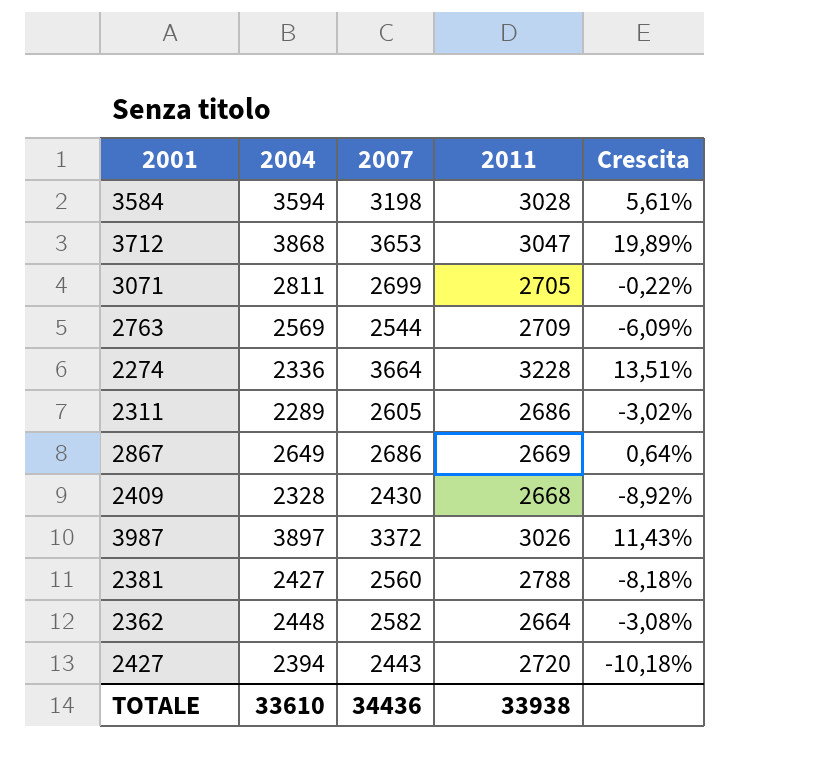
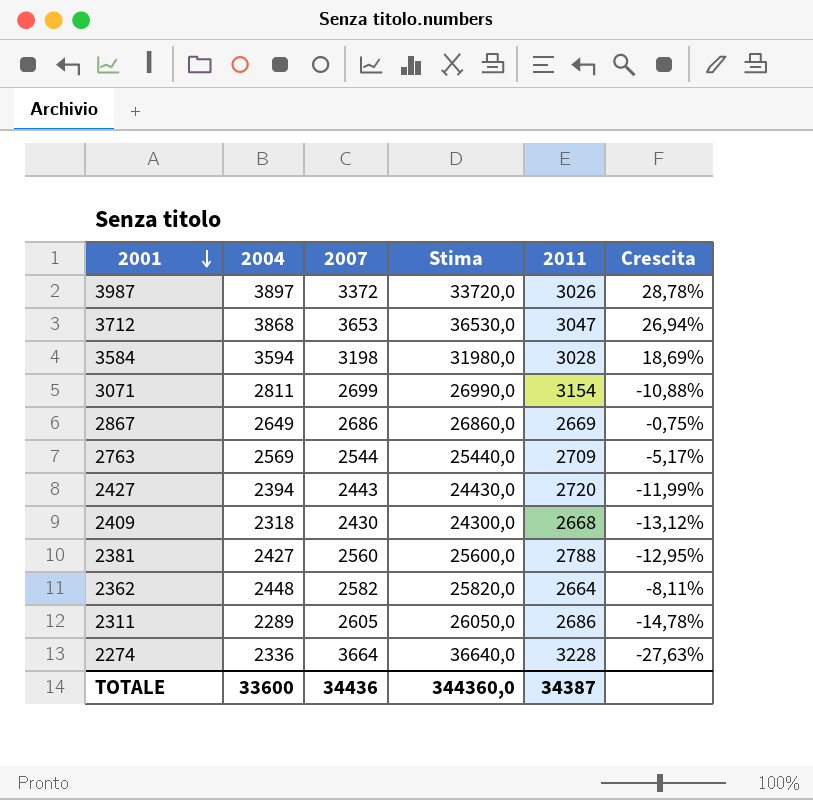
row order: none -> 2001 descending
column Stima | formula: none -> [2007] * 10
column Crescita | formula: ([2007] - [2011]) / [2011] -> ([2004] - [2011]) / [2011]
3071 | 2011: 2705 -> 3154
2409 | 2004: 2328 -> 2318
TOTALE | 2004: 33610 -> 33600
TOTALE | 2011: 33938 -> 34387

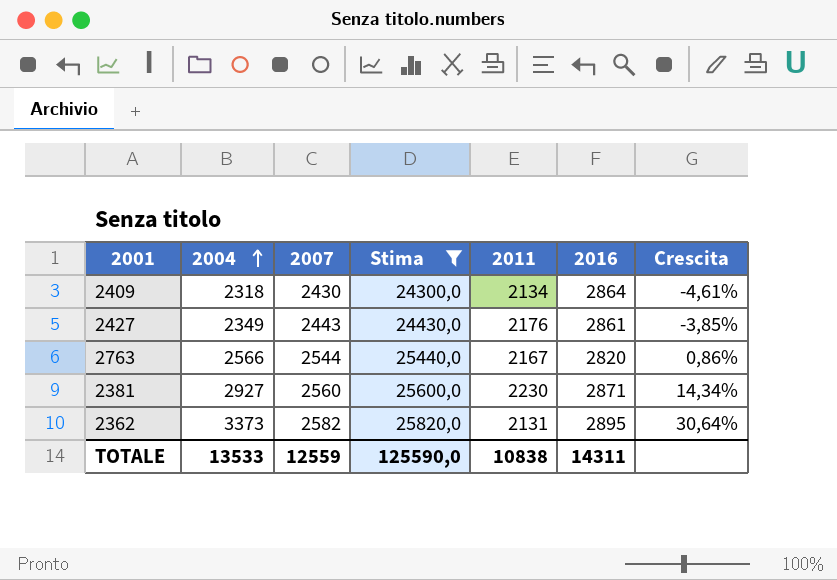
filter: none -> Stima <= 25820,0
row order: 2001 descending -> 2004 ascending
column 2016 | position: none -> 6
column Crescita | formula: ([2004] - [2011]) / [2011] -> ([2004] - [2007]) / [2007]
2409 | 2011: 2668 -> 2134
2427 | 2004: 2394 -> 2349
2427 | 2011: 2720 -> 2176
2763 | 2004: 2569 -> 2566
2763 | 2011: 2709 -> 2167
2381 | 2004: 2427 -> 2927
2381 | 2011: 2788 -> 2230
2362 | 2004: 2448 -> 3373
2362 | 2011: 2664 -> 2131
TOTALE | 2004: 33600 -> 13533
TOTALE | 2007: 34436 -> 12559
TOTALE | Stima: 344360,0 -> 125590,0
TOTALE | 2011: 34387 -> 10838

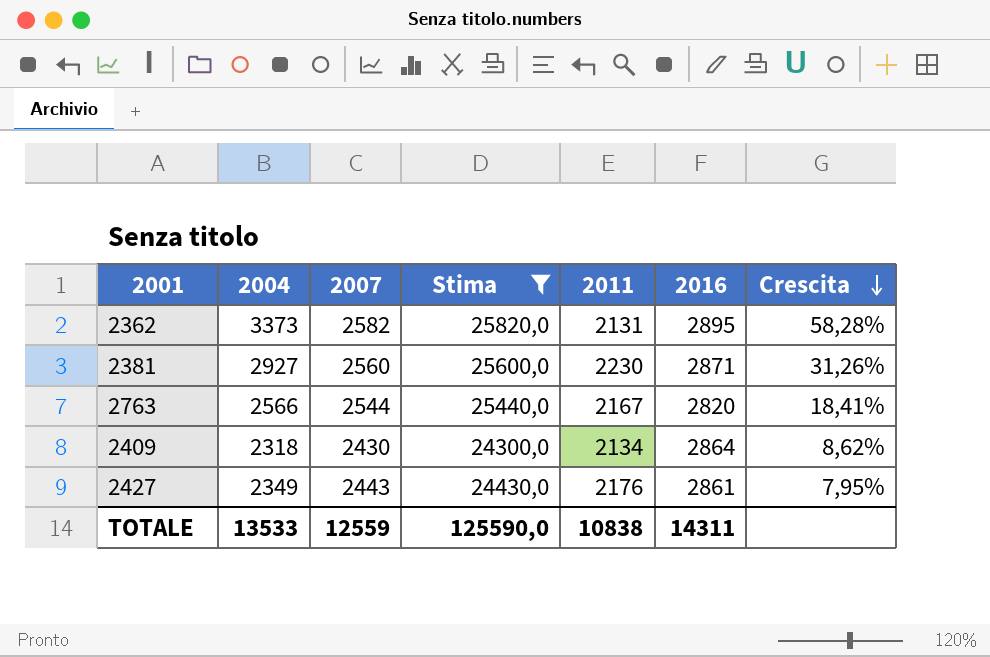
row order: 2004 ascending -> Crescita descending
column Crescita | formula: ([2004] - [2007]) / [2007] -> ([2004] - [2011]) / [2011]

